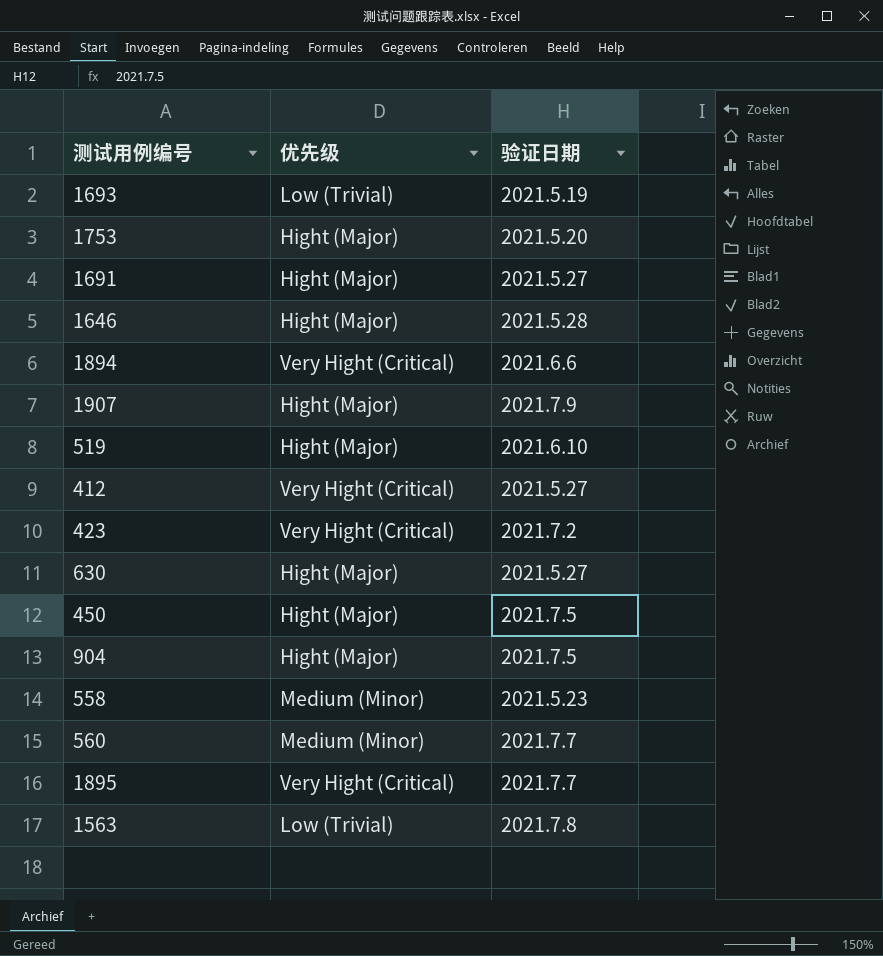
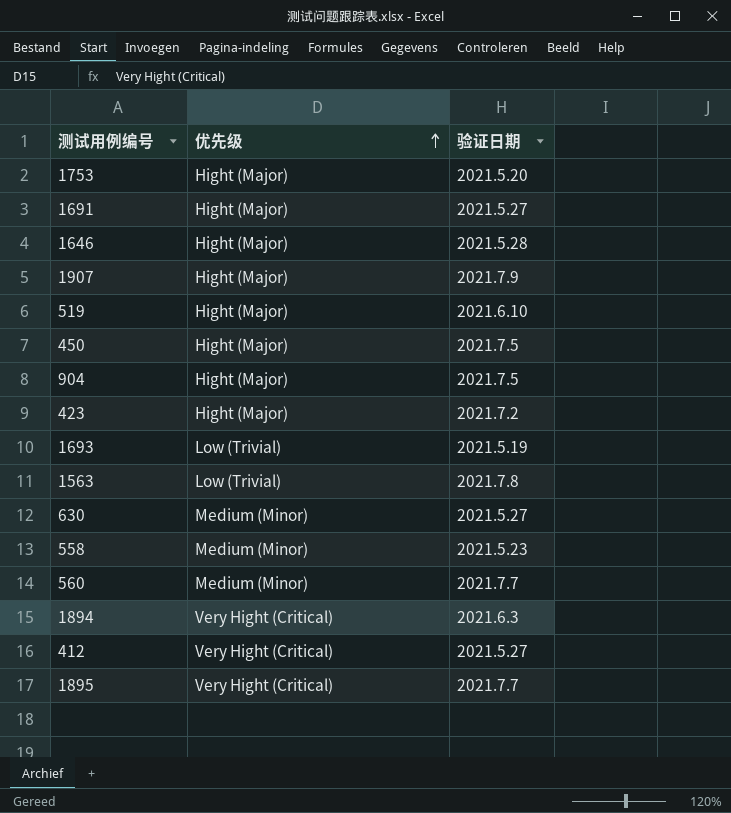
row order: none -> 优先级 ascending
423 | 优先级: Very Hight (Critical) -> Hight (Major)
630 | 优先级: Hight (Major) -> Medium (Minor)
1894 | 验证日期: 2021.6.6 -> 2021.6.3

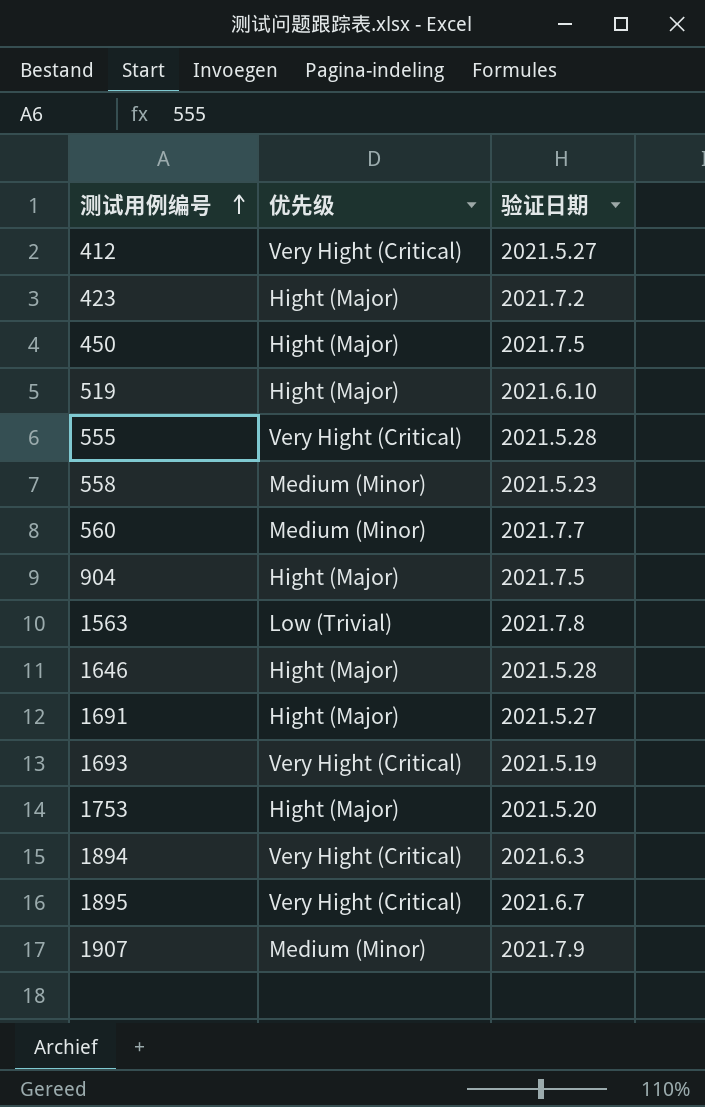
row order: 优先级 ascending -> 测试用例编号 ascending
row 630: Medium (Minor) | 2021.5.27 -> none
row 555: none -> Very Hight (Critical) | 2021.5.28
1693 | 优先级: Low (Trivial) -> Very Hight (Critical)
1895 | 验证日期: 2021.7.7 -> 2021.6.7
1907 | 优先级: Hight (Major) -> Medium (Minor)

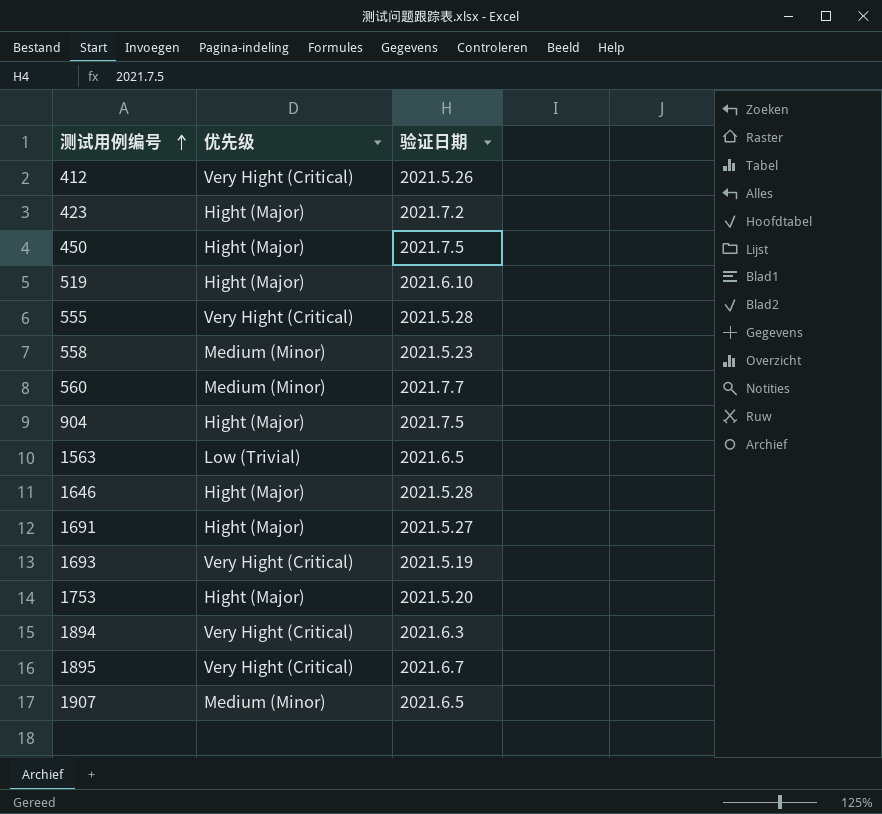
412 | 验证日期: 2021.5.27 -> 2021.5.26
1563 | 验证日期: 2021.7.8 -> 2021.6.5
1907 | 验证日期: 2021.7.9 -> 2021.6.5

